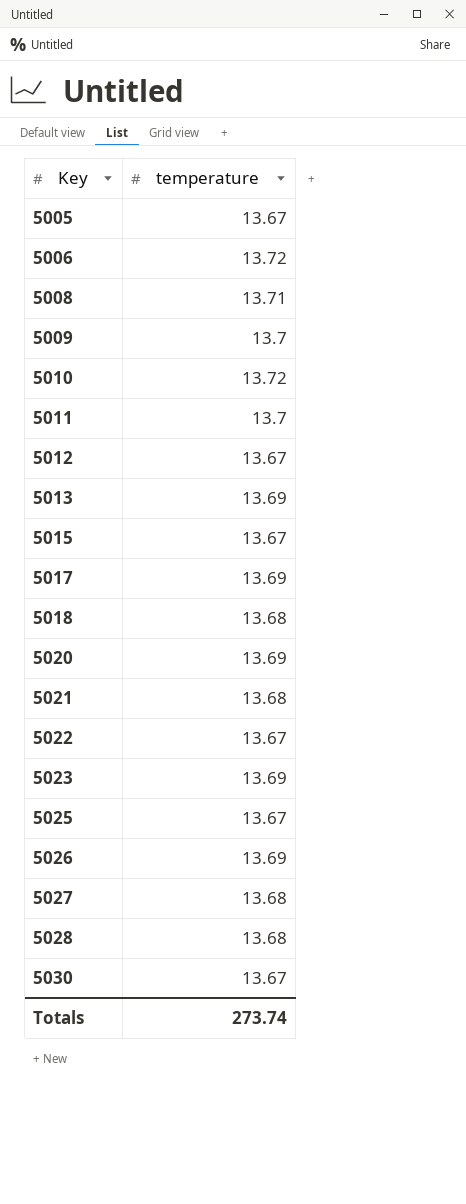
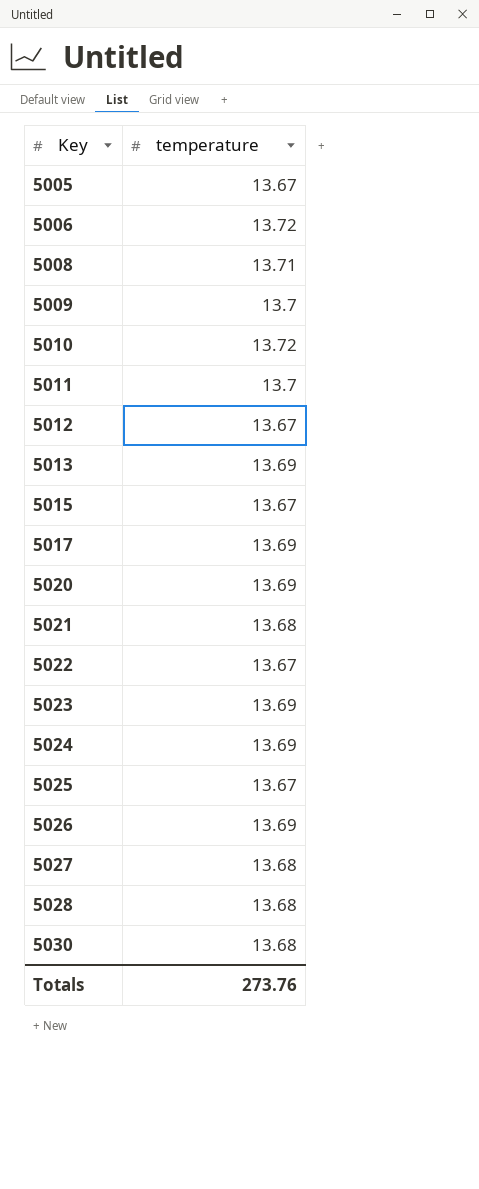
row 5018: 13.68 -> none
row 5024: none -> 13.69
5030 | temperature: 13.67 -> 13.68
Totals | temperature: 273.74 -> 273.76

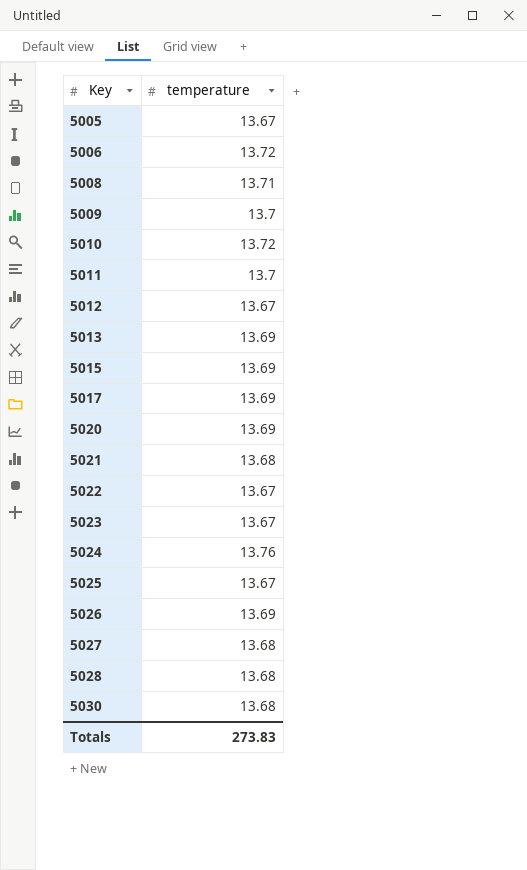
5015 | temperature: 13.67 -> 13.69
5023 | temperature: 13.69 -> 13.67
5024 | temperature: 13.69 -> 13.76
Totals | temperature: 273.76 -> 273.83

